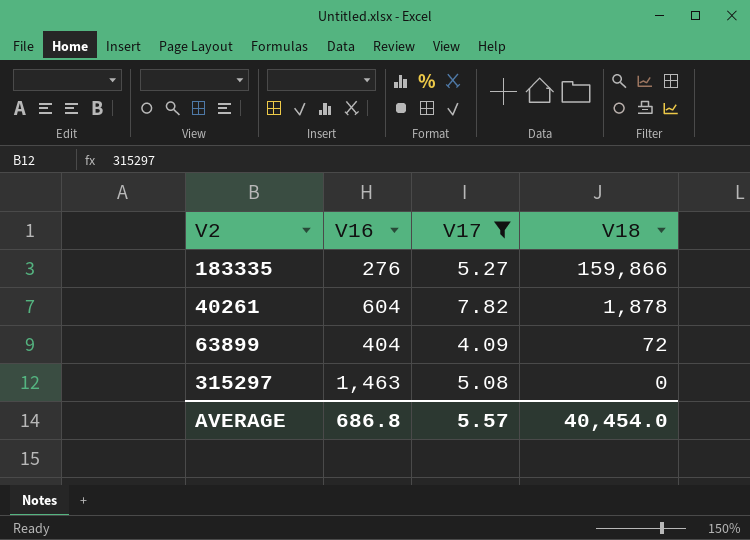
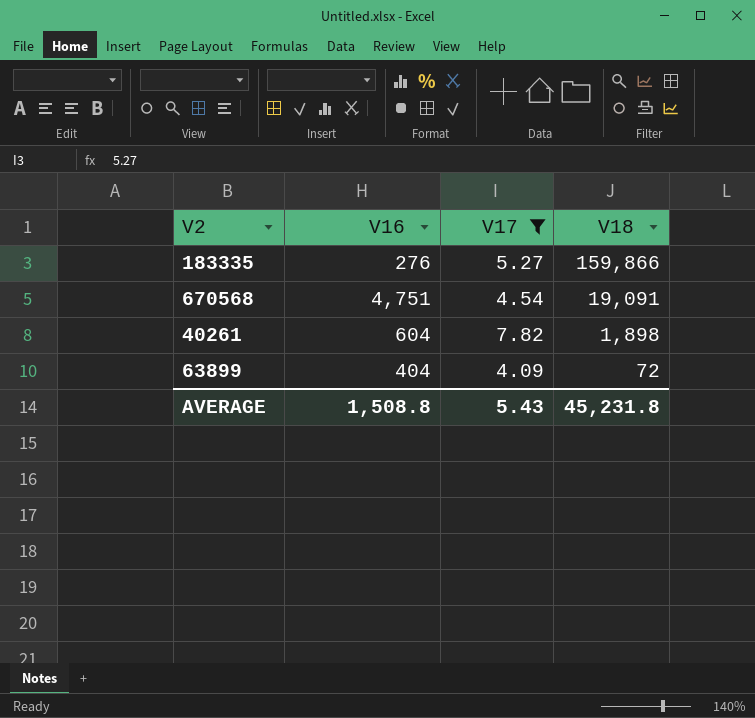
row 315297: 1,463 | 5.08 | 0 -> none
row 670568: none -> 4,751 | 4.54 | 19,091
40261 | V18: 1,878 -> 1,898
AVERAGE | V16: 686.8 -> 1,508.8
AVERAGE | V17: 5.57 -> 5.43
AVERAGE | V18: 40,454.0 -> 45,231.8

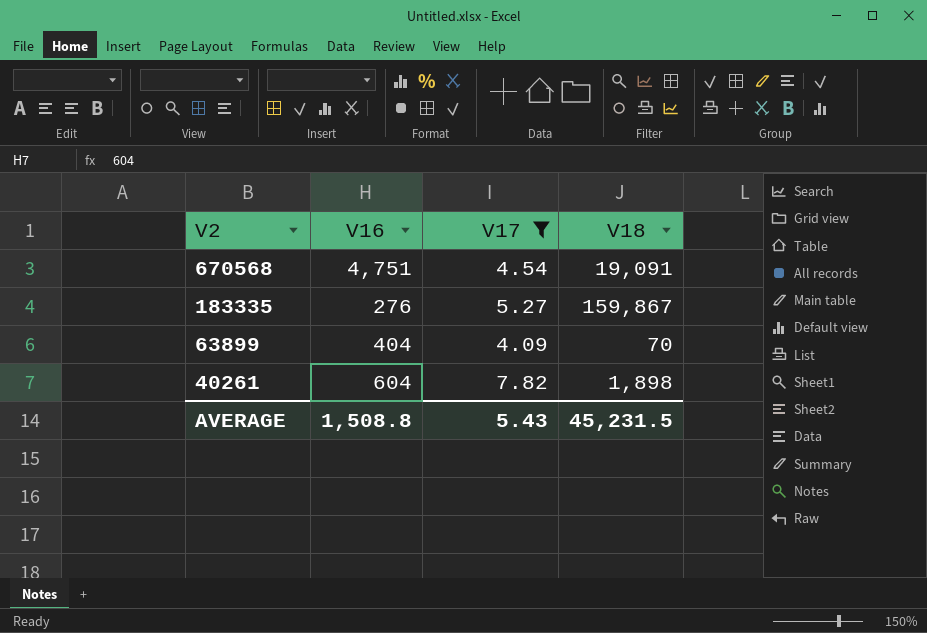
row order: V18 descending -> V2 descending
183335 | V18: 159,866 -> 159,867
63899 | V18: 72 -> 70
AVERAGE | V18: 45,231.8 -> 45,231.5

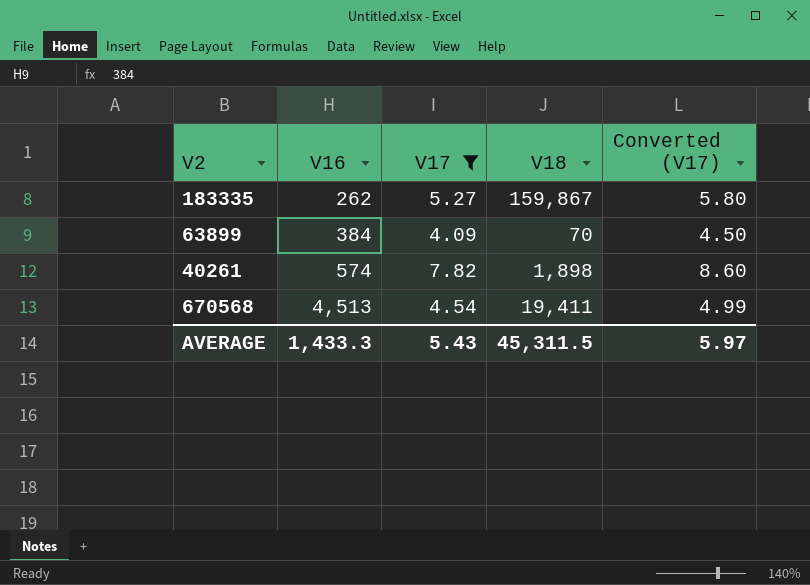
row order: V2 descending -> V16 ascending
column Converted (V17) | formula: none -> [V17] * 1.1
183335 | V16: 276 -> 262
63899 | V16: 404 -> 384
40261 | V16: 604 -> 574
670568 | V16: 4,751 -> 4,513
670568 | V18: 19,091 -> 19,411
AVERAGE | V16: 1,508.8 -> 1,433.3
AVERAGE | V18: 45,231.5 -> 45,311.5

